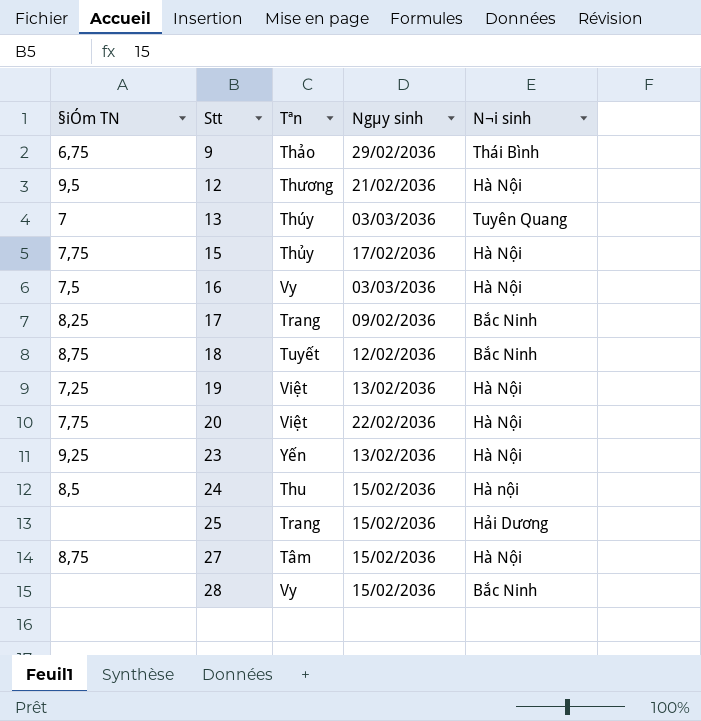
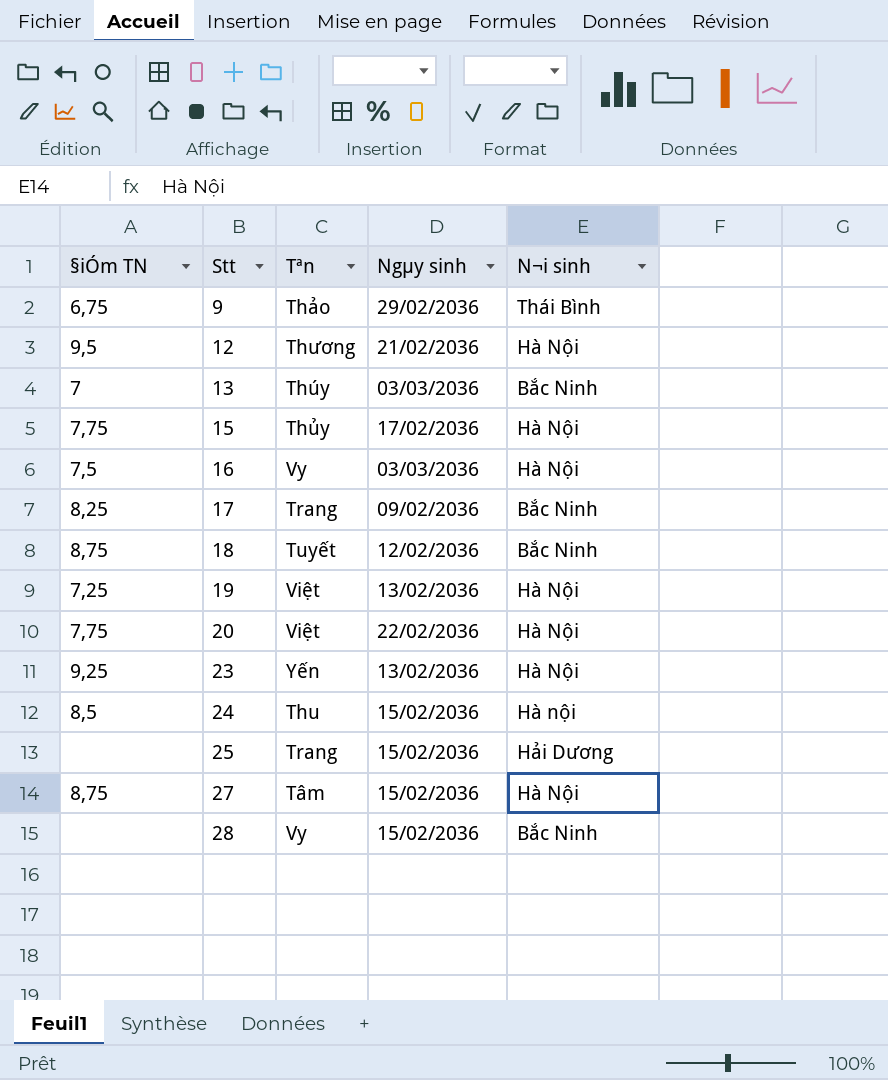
13 | N¬i sinh: Tuyên Quang -> Bắc Ninh

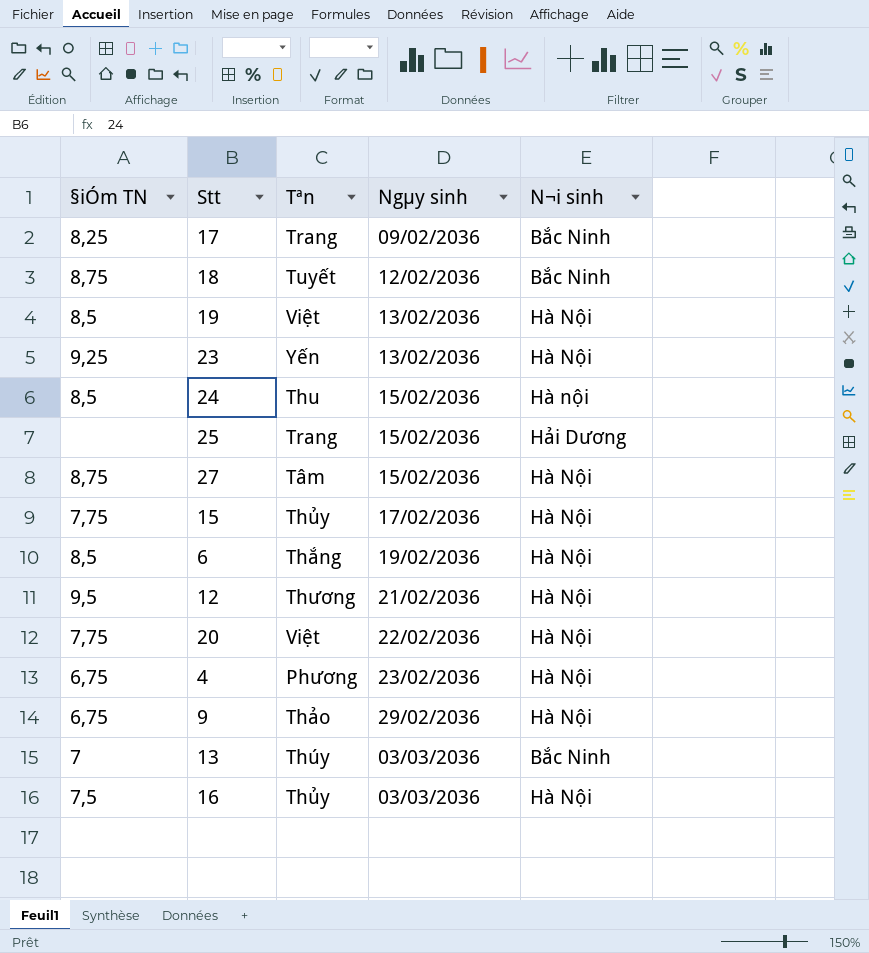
row order: Stt ascending -> Ngµy sinh ascending
row 28: none | Vy | 15/02/2036 | Bắc Ninh -> none
19 | §iÓm TN: 7,25 -> 8,5
row 6: none -> 8,5 | Thắng | 19/02/2036 | Hà Nội
row 4: none -> 6,75 | Phương | 23/02/2036 | Hà Nội
9 | N¬i sinh: Thái Bình -> Hà Nội
16 | Tªn: Vy -> Thủy

